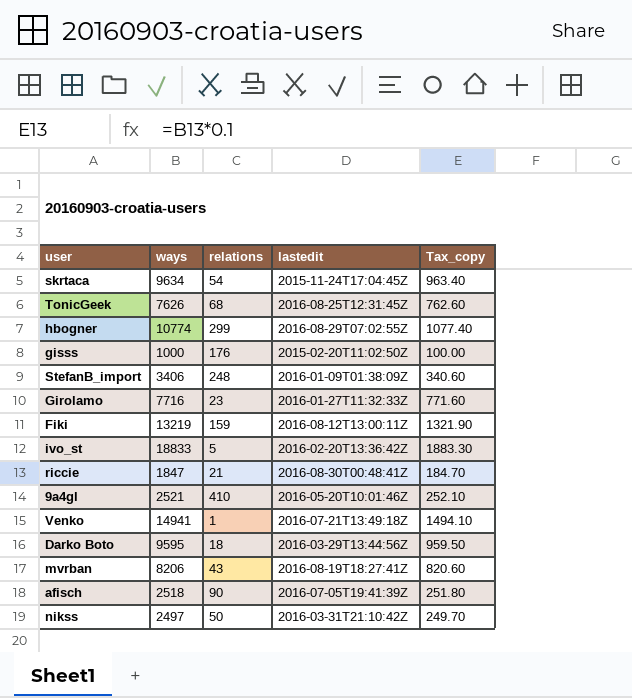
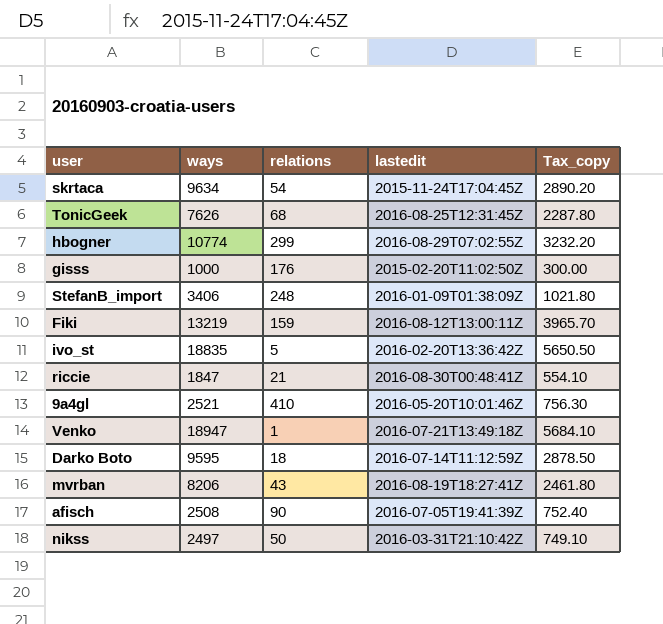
column Tax_copy | formula: [ways] * 0.1 -> [ways] * 0.3
row Girolamo: 7716 | 23 | 2016-01-27T11:32:33Z | 771.60 -> none
ivo_st | ways: 18833 -> 18835
Venko | ways: 14941 -> 18947
Darko Boto | lastedit: 2016-03-29T13:44:56Z -> 2016-07-14T11:12:59Z
afisch | ways: 2518 -> 2508

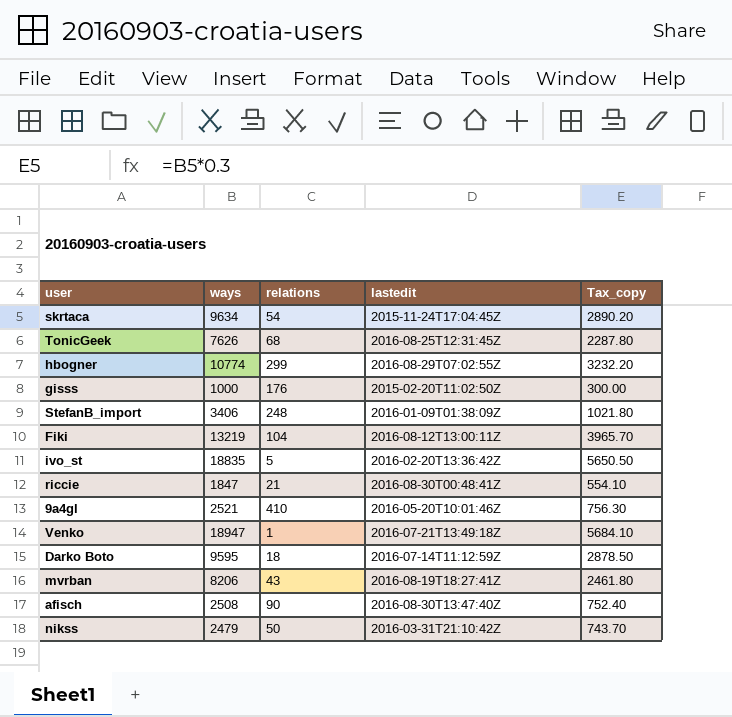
Fiki | relations: 159 -> 104
afisch | lastedit: 2016-07-05T19:41:39Z -> 2016-08-30T13:47:40Z
nikss | ways: 2497 -> 2479
nikss | Tax_copy: 749.10 -> 743.70

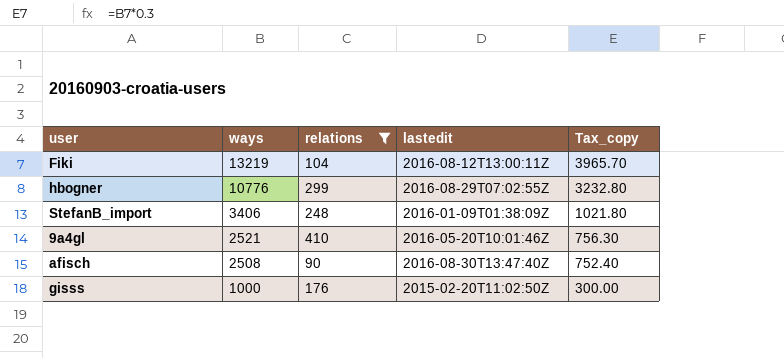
filter: none -> relations >= 90
row order: none -> ways descending
hbogner | ways: 10774 -> 10776
hbogner | Tax_copy: 3232.20 -> 3232.80

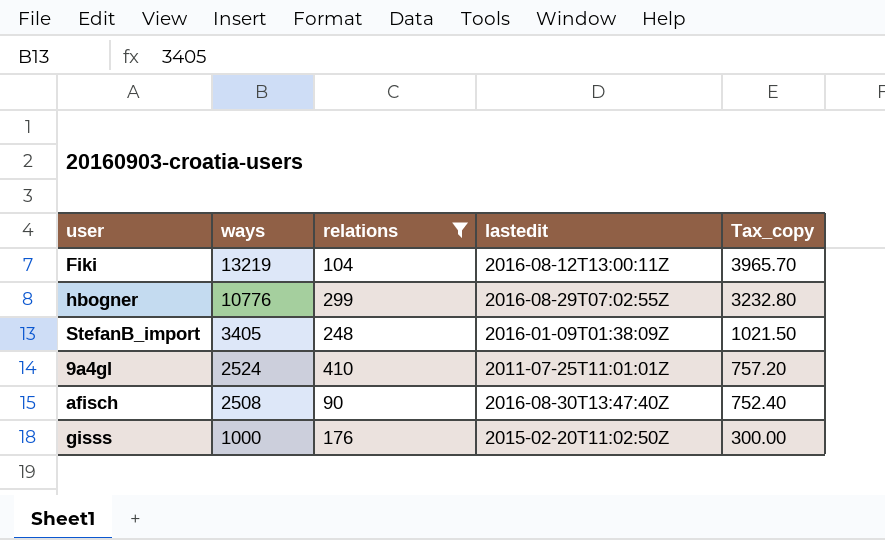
StefanB_import | ways: 3406 -> 3405
StefanB_import | Tax_copy: 1021.80 -> 1021.50
9a4gl | ways: 2521 -> 2524
9a4gl | lastedit: 2016-05-20T10:01:46Z -> 2011-07-25T11:01:01Z
9a4gl | Tax_copy: 756.30 -> 757.20

